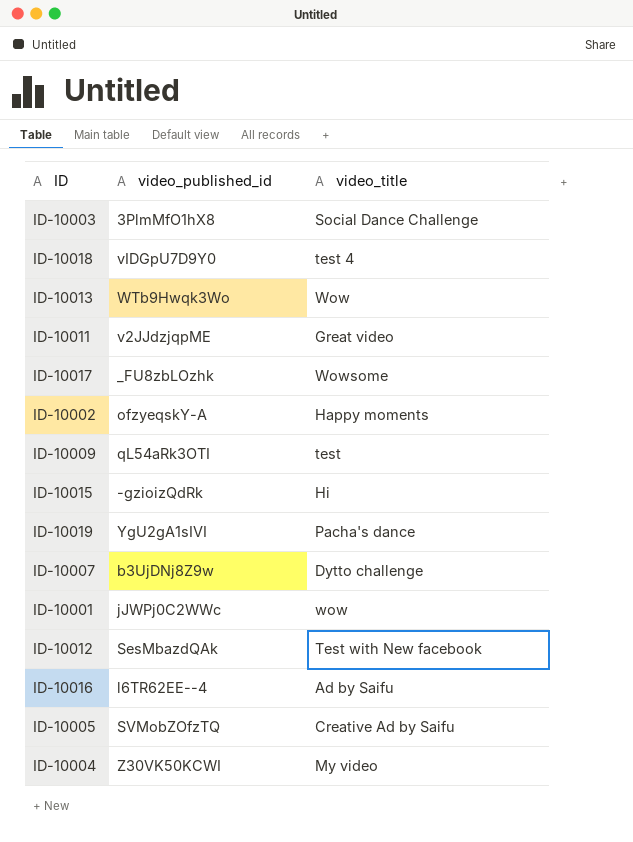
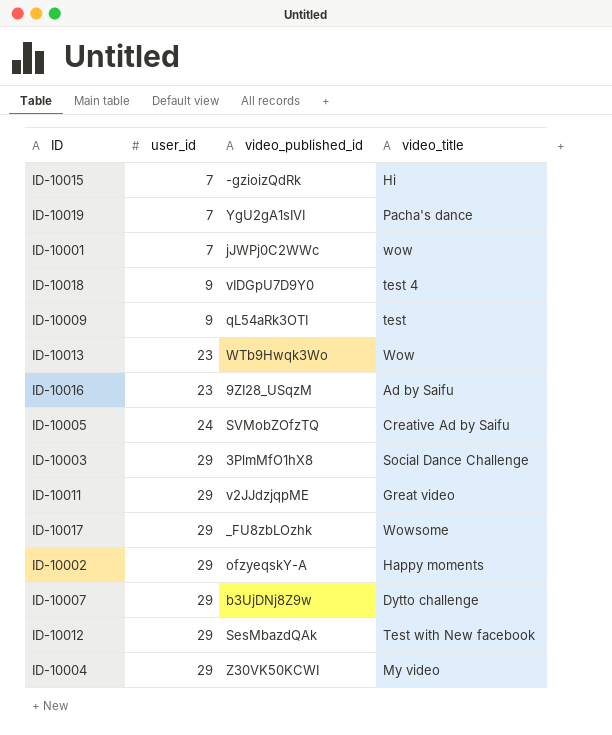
row order: none -> user_id ascending
column user_id | position: none -> 2
ID-10016 | video_published_id: l6TR62EE--4 -> 9ZI28_USqzM

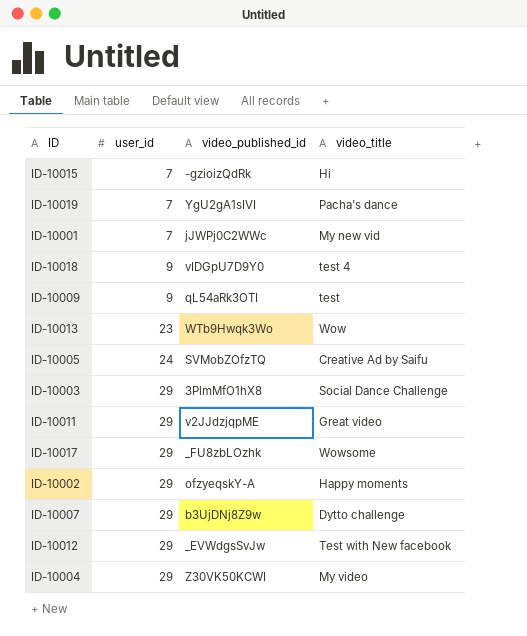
row ID-10016: 23 | 9ZI28_USqzM | Ad by Saifu -> none
ID-10001 | video_title: wow -> My new vid
ID-10012 | video_published_id: SesMbazdQAk -> _EVWdgsSvJw

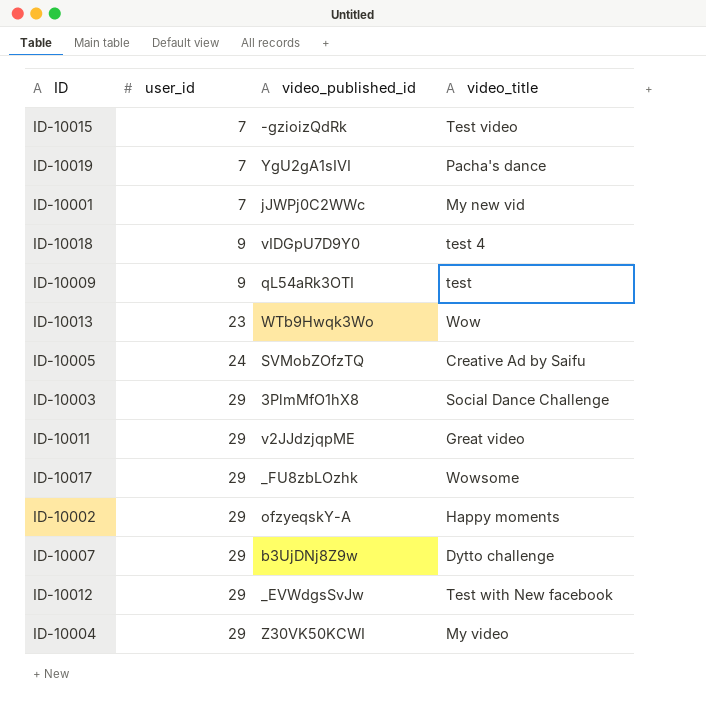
ID-10015 | video_title: Hi -> Test video

